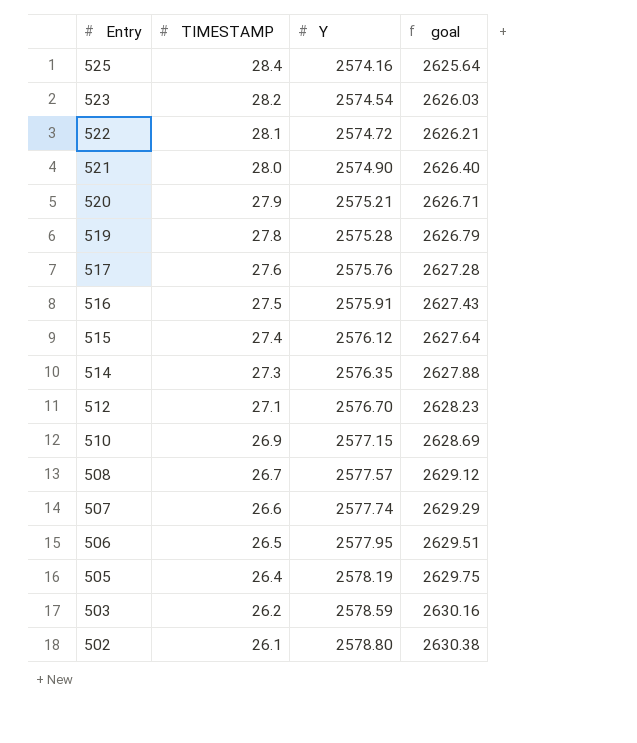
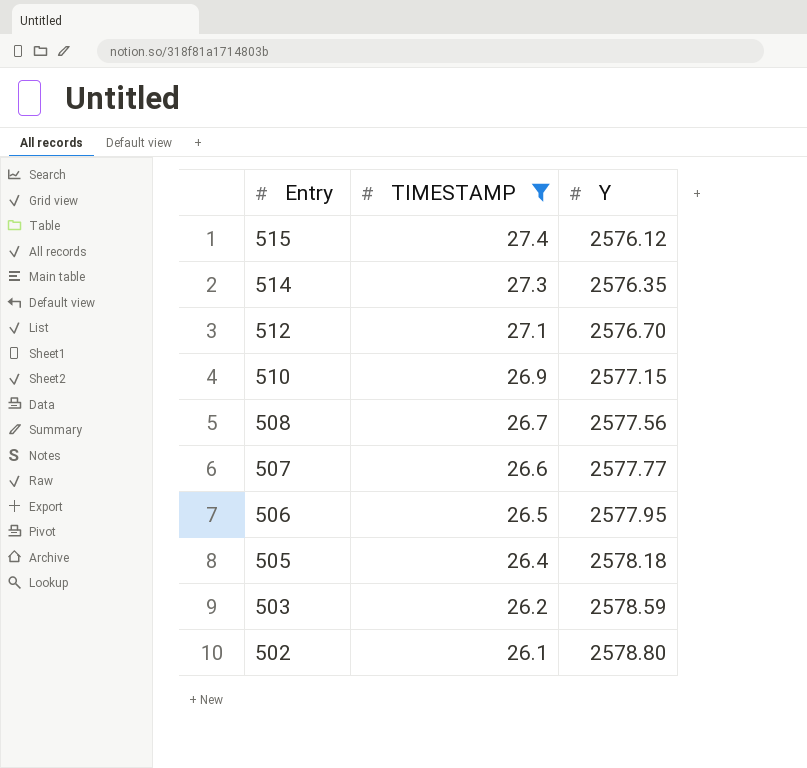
filter: none -> TIMESTAMP <= 27.4
column goal | formula: [Y] * 1.02 -> none
508 | Y: 2577.57 -> 2577.56
507 | Y: 2577.74 -> 2577.77
505 | Y: 2578.19 -> 2578.18

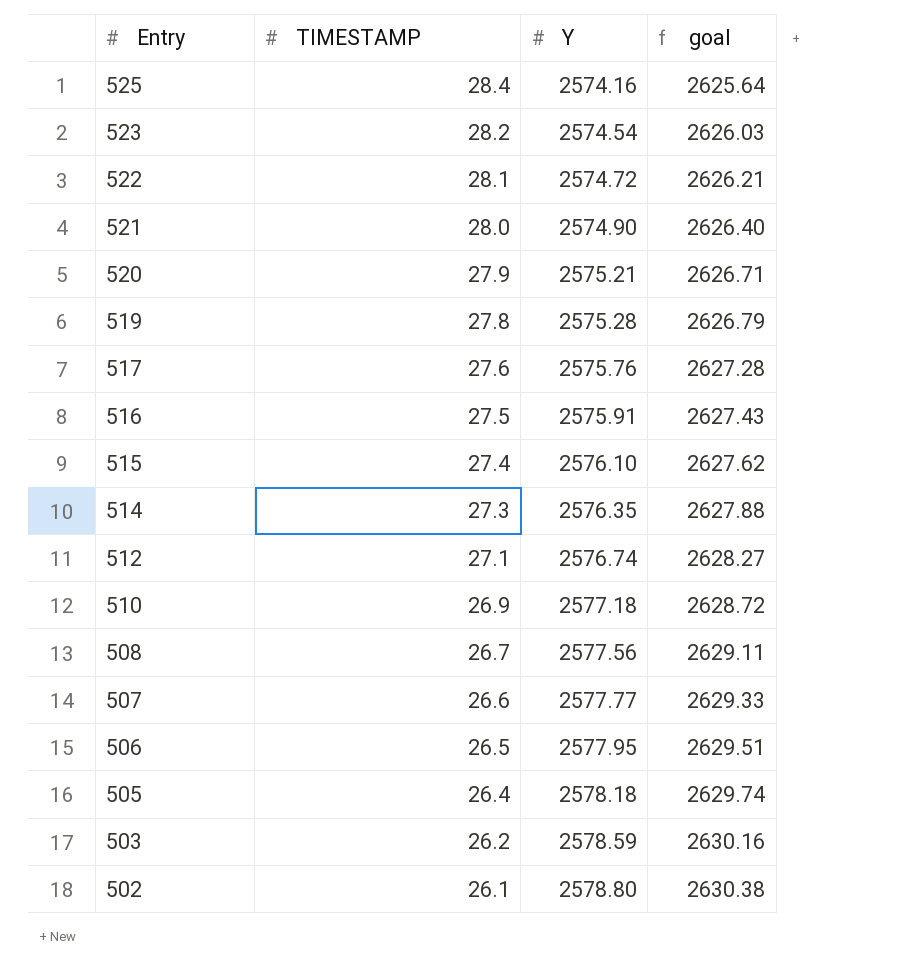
filter: TIMESTAMP <= 27.4 -> none
column goal | formula: none -> [Y] * 1.02
515 | Y: 2576.12 -> 2576.10
512 | Y: 2576.70 -> 2576.74
510 | Y: 2577.15 -> 2577.18

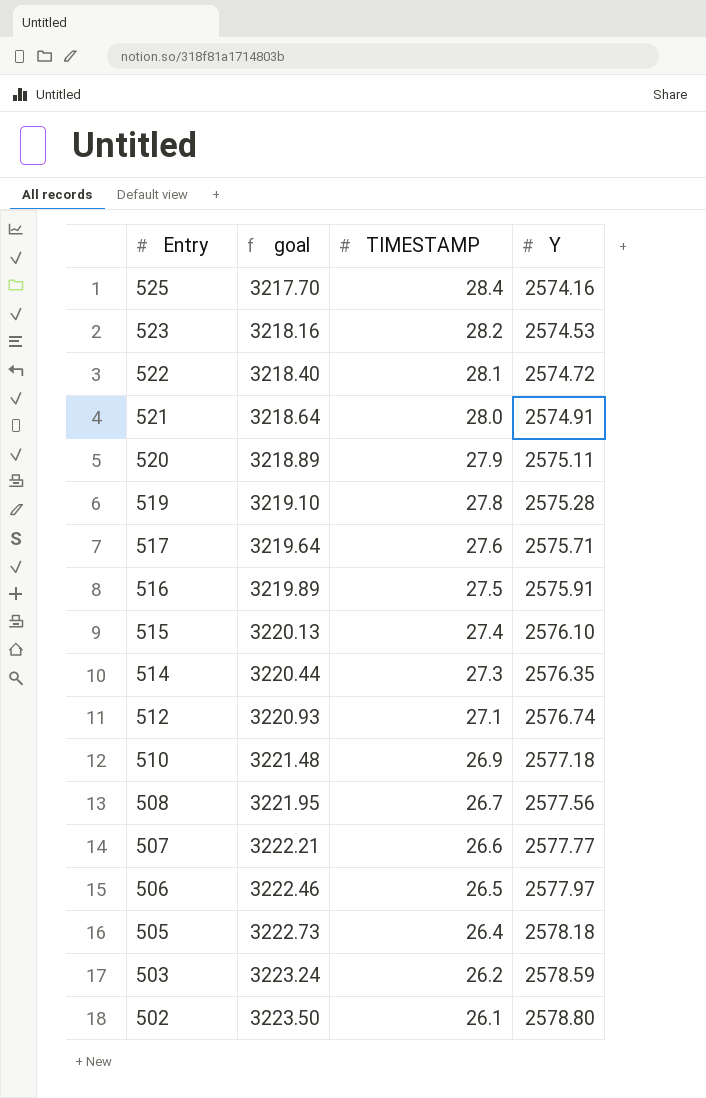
column goal | formula: [Y] * 1.02 -> [Y] * 1.25
column goal | position: 4 -> 2
523 | Y: 2574.54 -> 2574.53
521 | Y: 2574.90 -> 2574.91
520 | Y: 2575.21 -> 2575.11
517 | Y: 2575.76 -> 2575.71
506 | Y: 2577.95 -> 2577.97

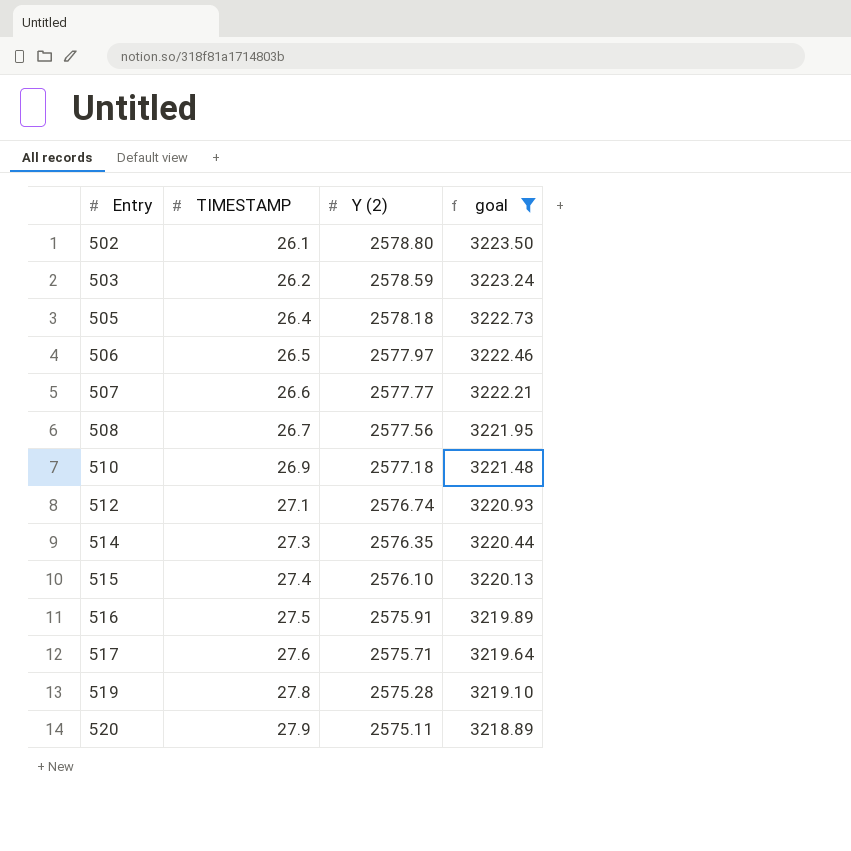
filter: none -> goal >= 3218.89
row order: Entry descending -> Entry ascending
column name: Y -> Y (2)
column goal | position: 2 -> 4

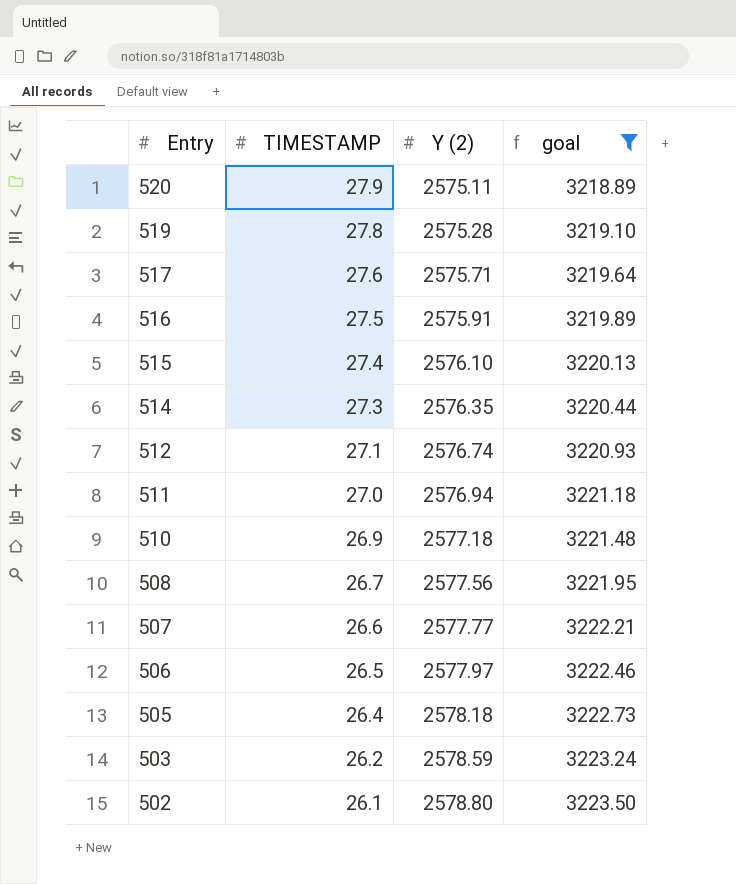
row order: Entry ascending -> Entry descending
row 511: none -> 27.0 | 2576.94 | 3221.18

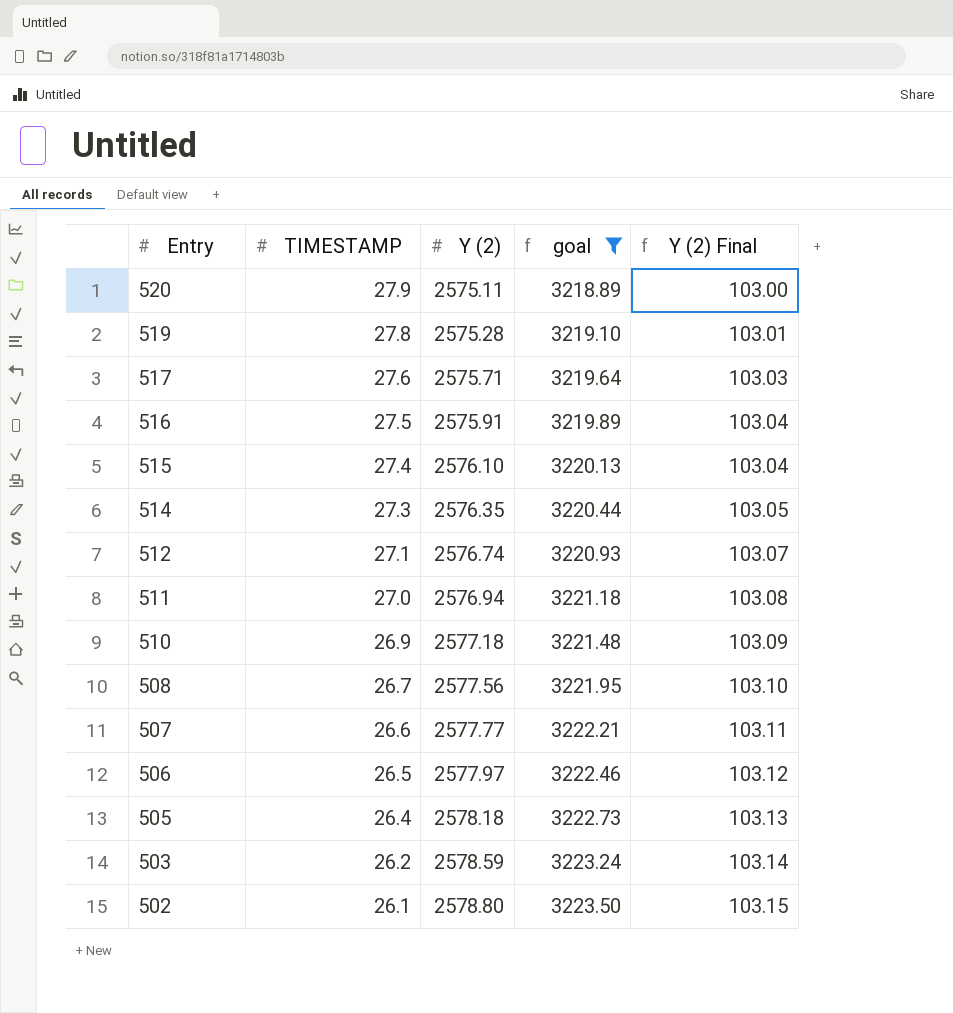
column Y (2) Final | formula: none -> [Y (2)] * 0.04

